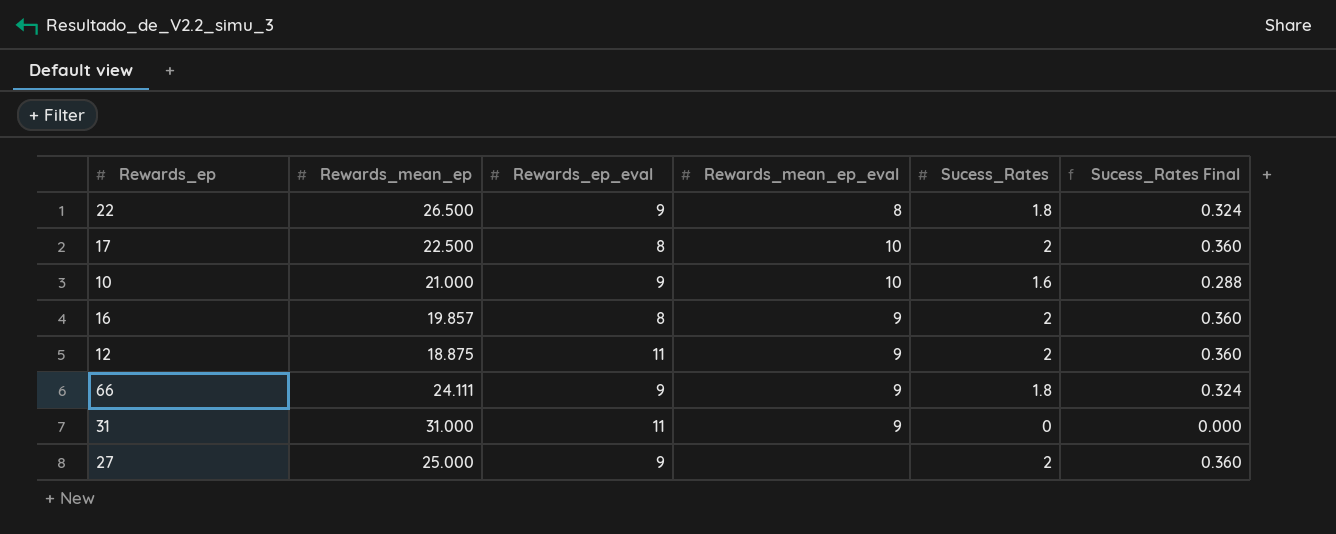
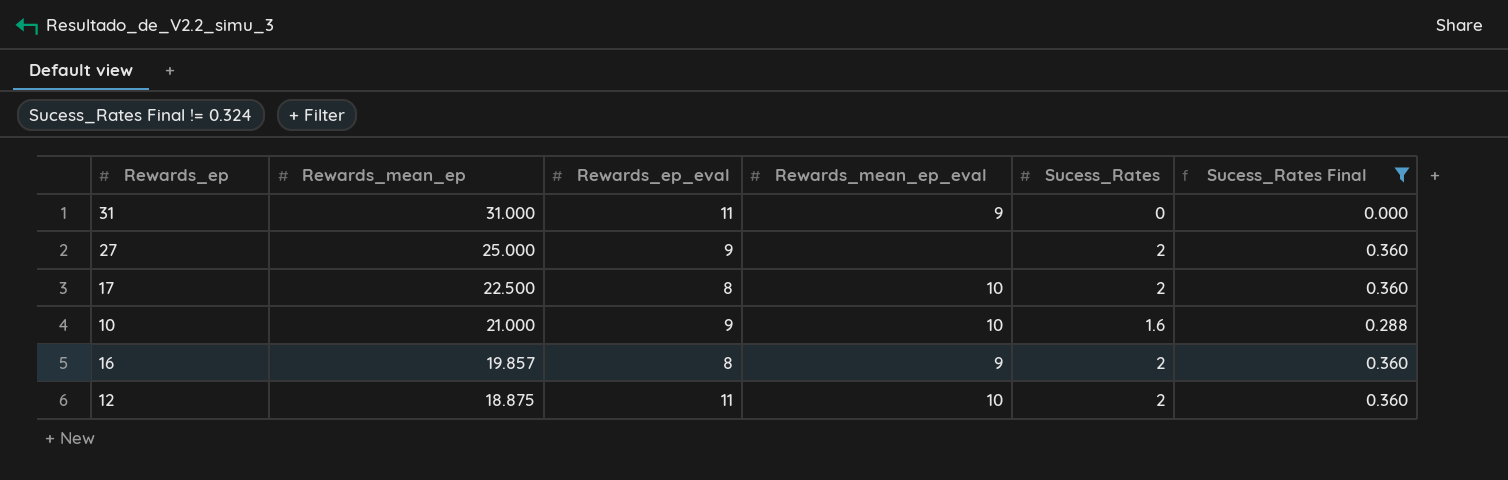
filter: none -> Sucess_Rates Final != 0.324
row order: none -> Rewards_mean_ep descending
12 | Rewards_mean_ep_eval: 9 -> 10

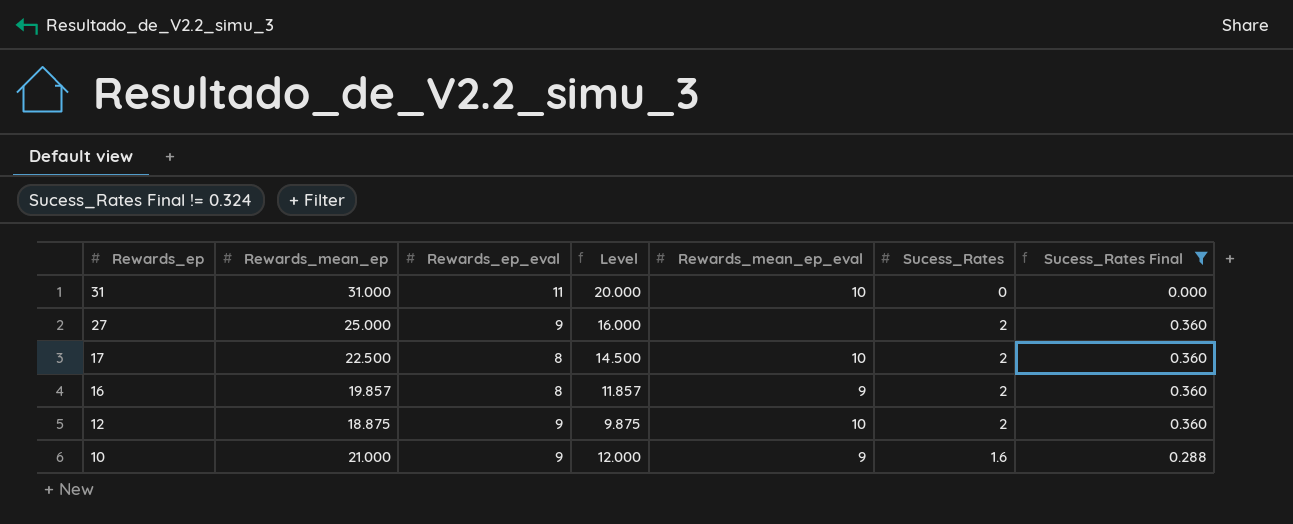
row order: Rewards_mean_ep descending -> Rewards_ep descending
column Level | formula: none -> [Rewards_mean_ep] - [Rewards_ep_eval]
31 | Rewards_mean_ep_eval: 9 -> 10
12 | Rewards_ep_eval: 11 -> 9
10 | Rewards_mean_ep_eval: 10 -> 9

